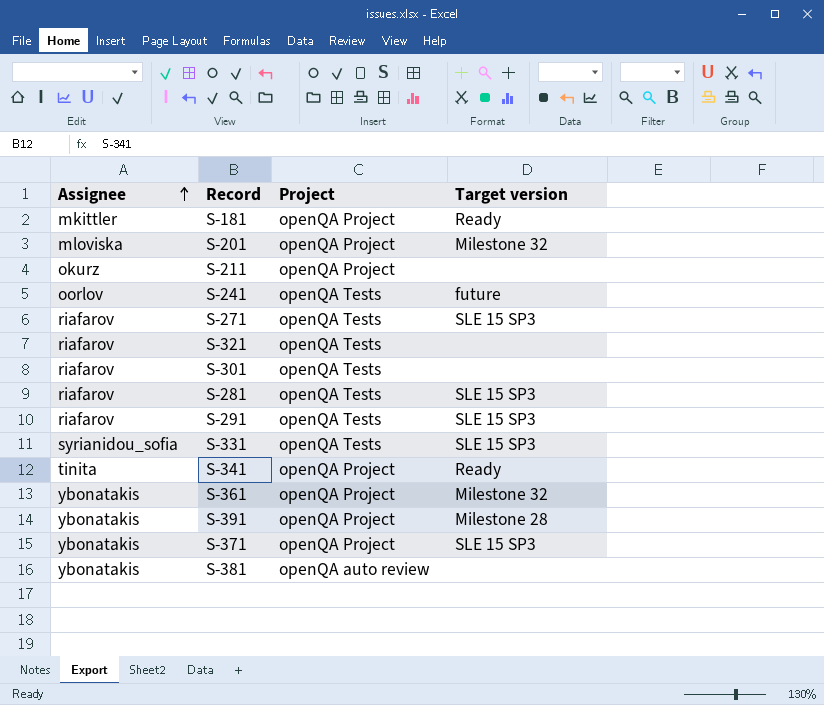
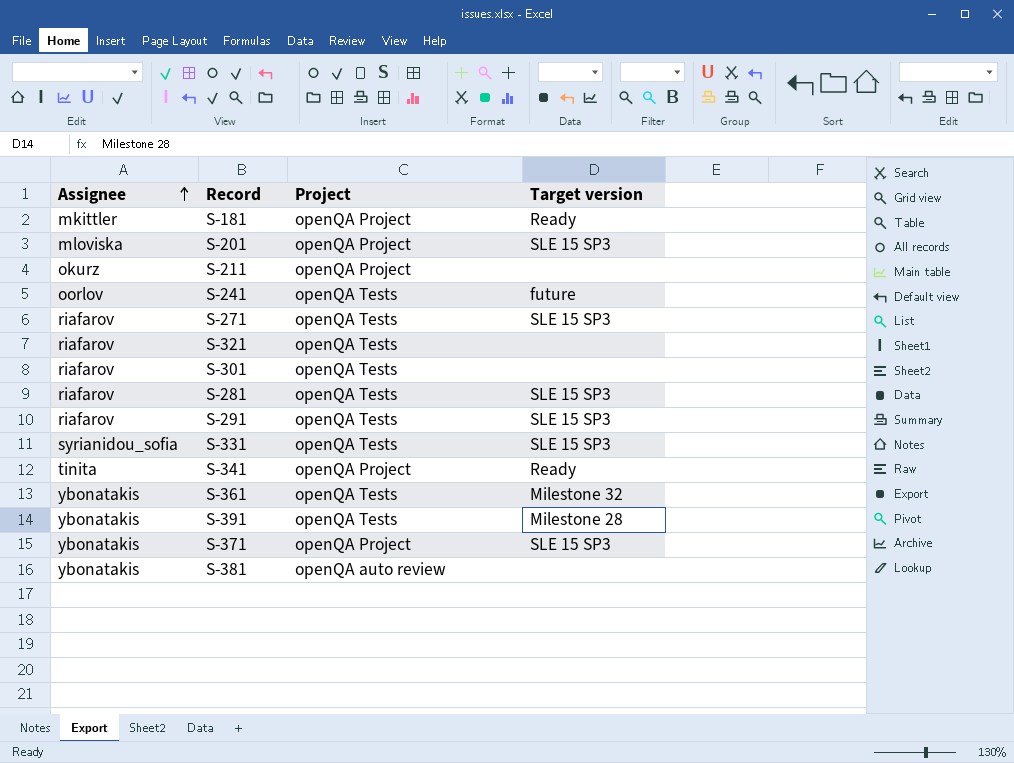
S-201 | Target version: Milestone 32 -> SLE 15 SP3
S-361 | Project: openQA Project -> openQA Tests
S-391 | Project: openQA Project -> openQA Tests

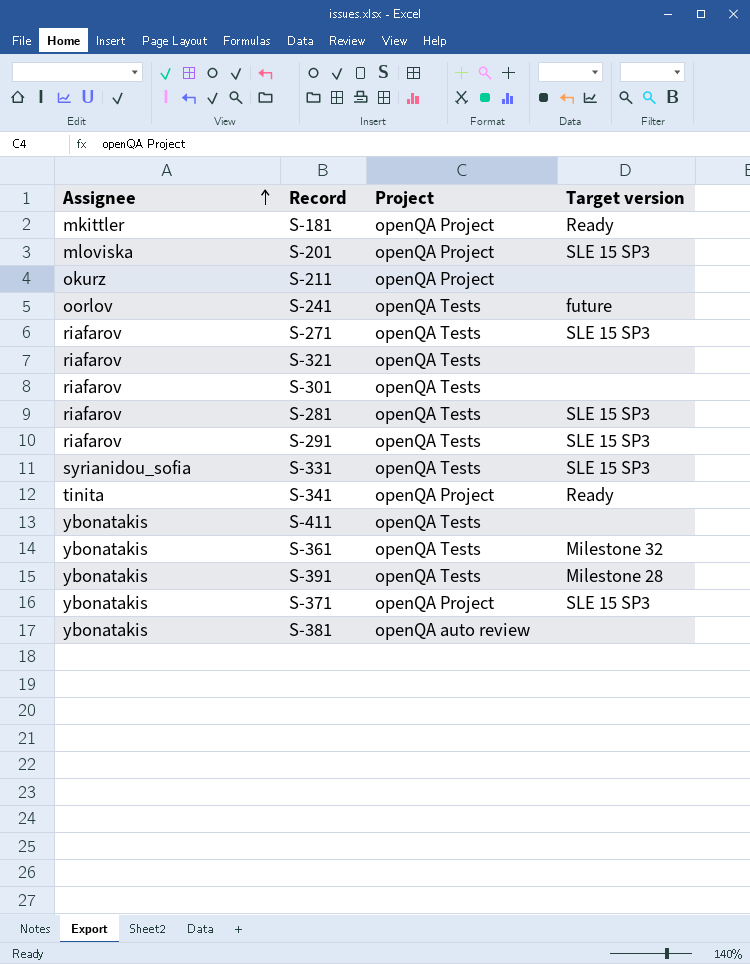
row S-411: none -> ybonatakis | openQA Tests | none

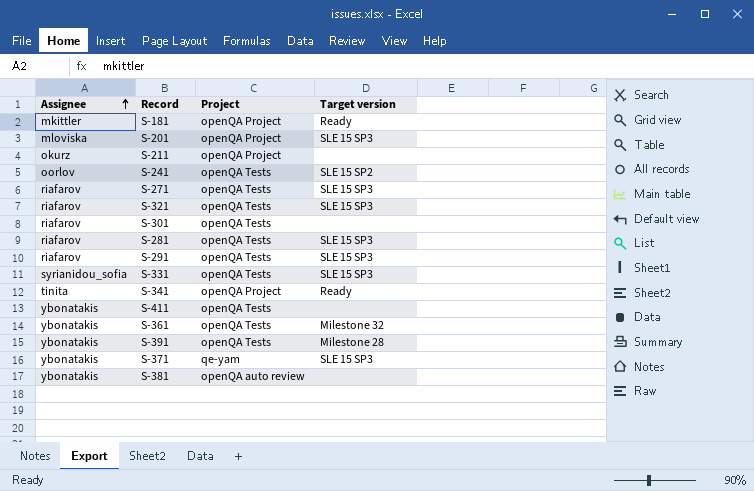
S-241 | Target version: future -> SLE 15 SP2
S-321 | Target version: none -> SLE 15 SP3
S-371 | Project: openQA Project -> qe-yam

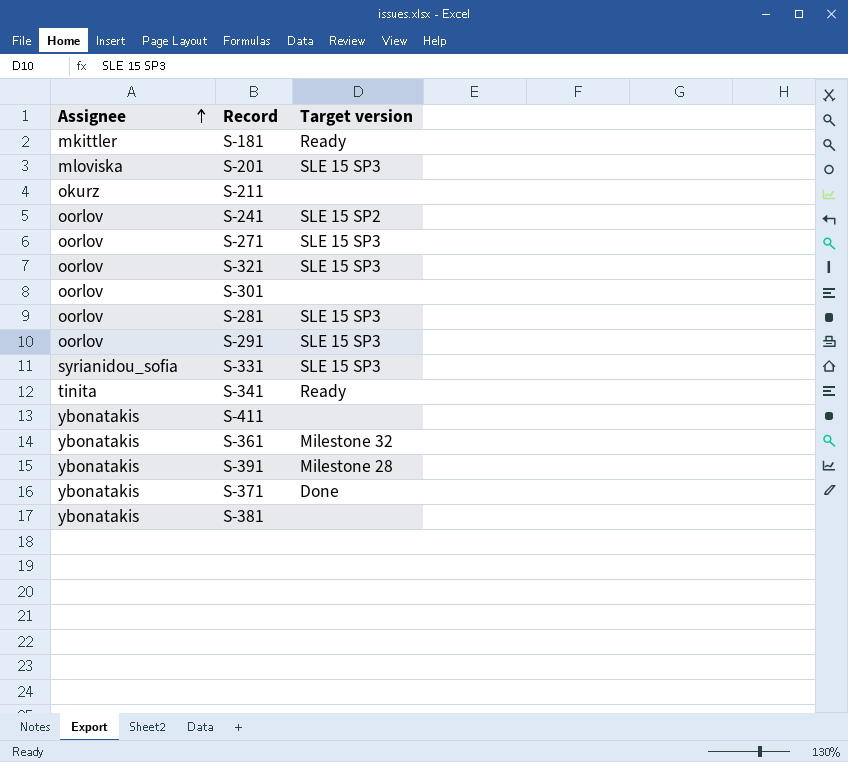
column Project | position: 3 -> none
S-271 | Assignee: riafarov -> oorlov
S-321 | Assignee: riafarov -> oorlov
S-301 | Assignee: riafarov -> oorlov
S-281 | Assignee: riafarov -> oorlov
S-291 | Assignee: riafarov -> oorlov
S-371 | Target version: SLE 15 SP3 -> Done

